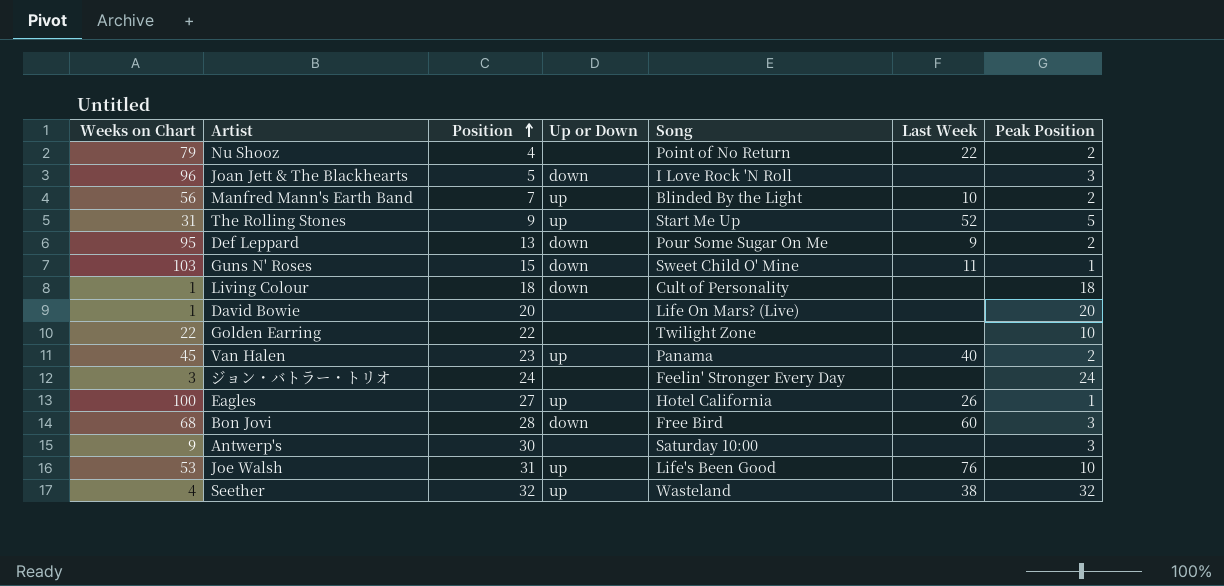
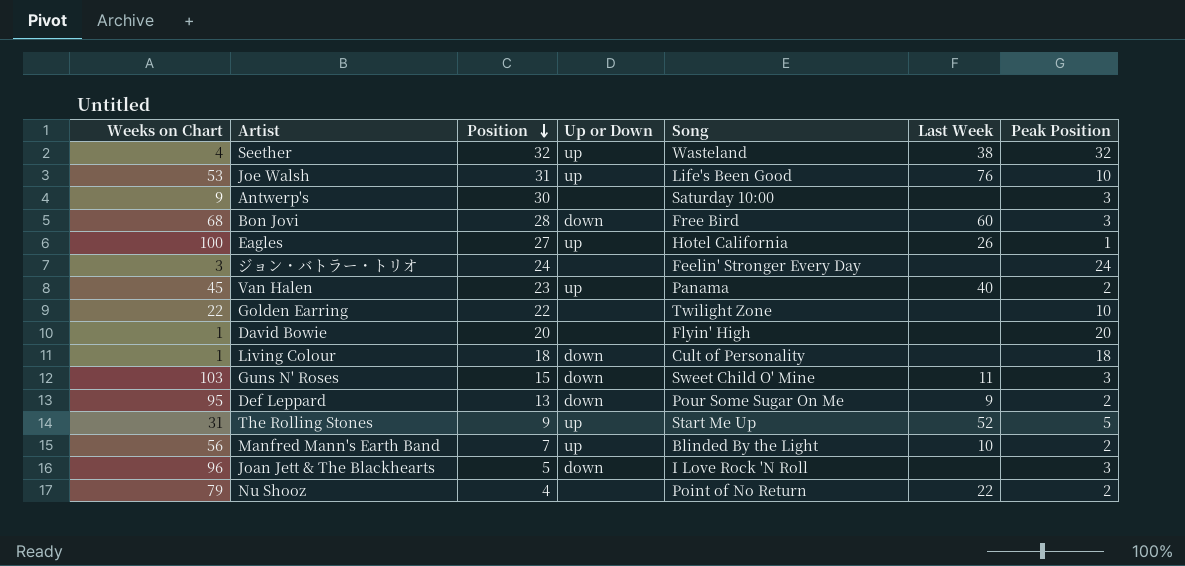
row order: Position ascending -> Position descending
David Bowie | Song: Life On Mars? (Live) -> Flyin' High
Guns N' Roses | Peak Position: 1 -> 3

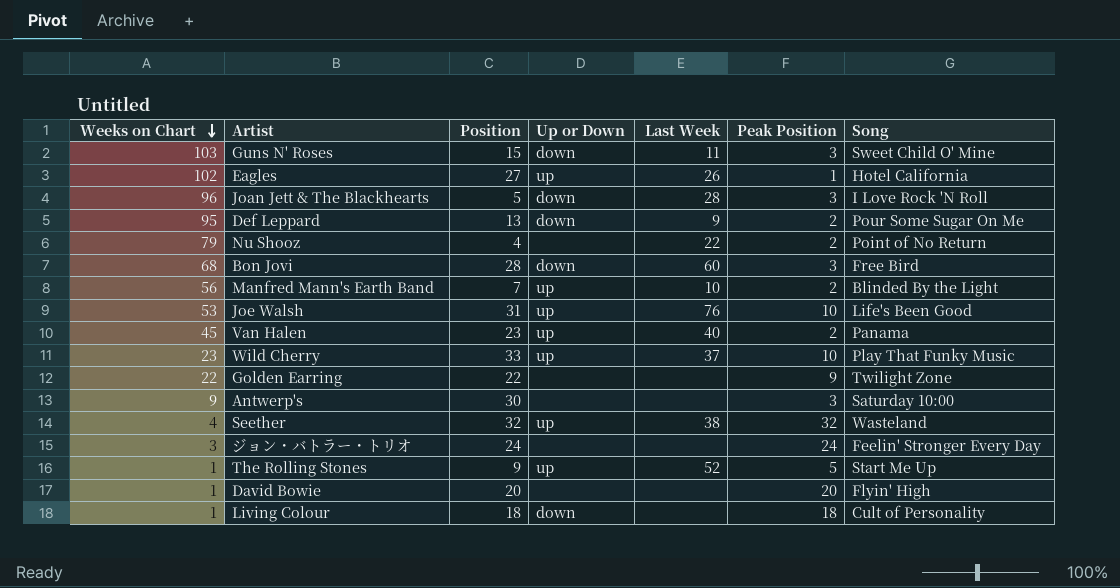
row order: Position descending -> Weeks on Chart descending
column Song | position: 5 -> 7
Eagles | Weeks on Chart: 100 -> 102
Joan Jett & The Blackhearts | Last Week: none -> 28
row Wild Cherry: none -> 23 | 33 | up | 37 | 10 | Play That Funky Music
Golden Earring | Peak Position: 10 -> 9
The Rolling Stones | Weeks on Chart: 31 -> 1

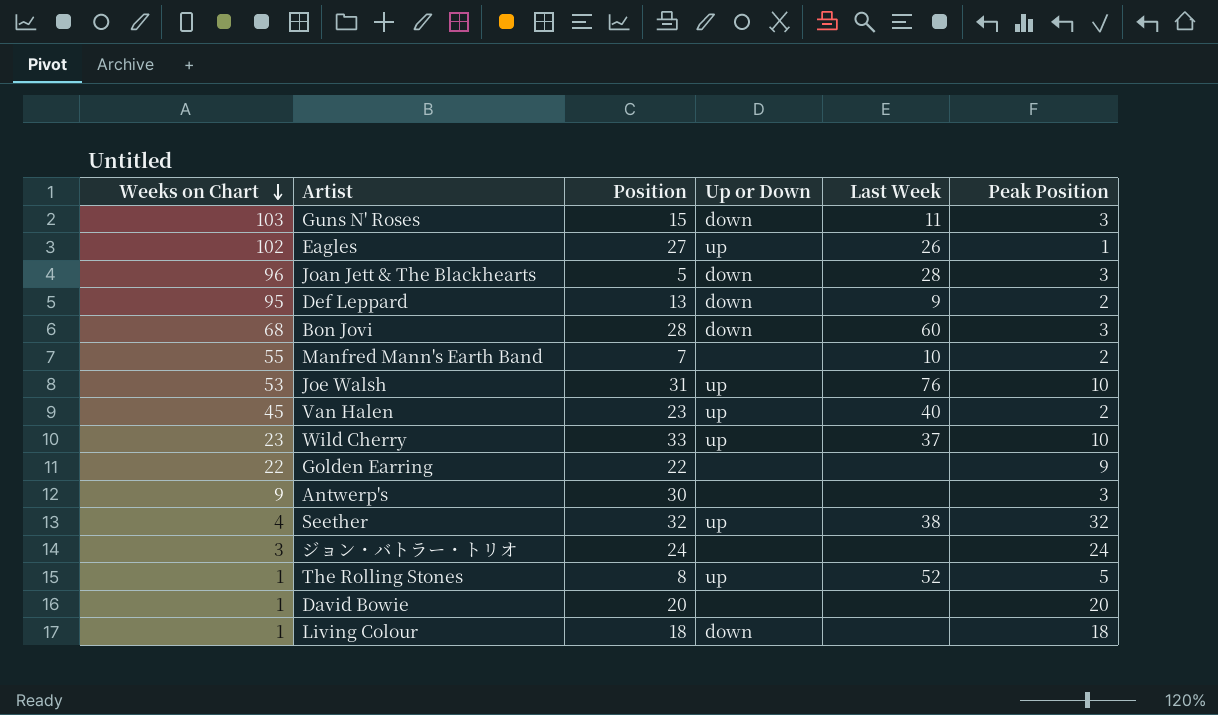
column Song | position: 7 -> none
row Nu Shooz: 79 | 4 | none | 22 | 2 | Point of No Return -> none
Manfred Mann's Earth Band | Weeks on Chart: 56 -> 55
Manfred Mann's Earth Band | Up or Down: up -> none
The Rolling Stones | Position: 9 -> 8

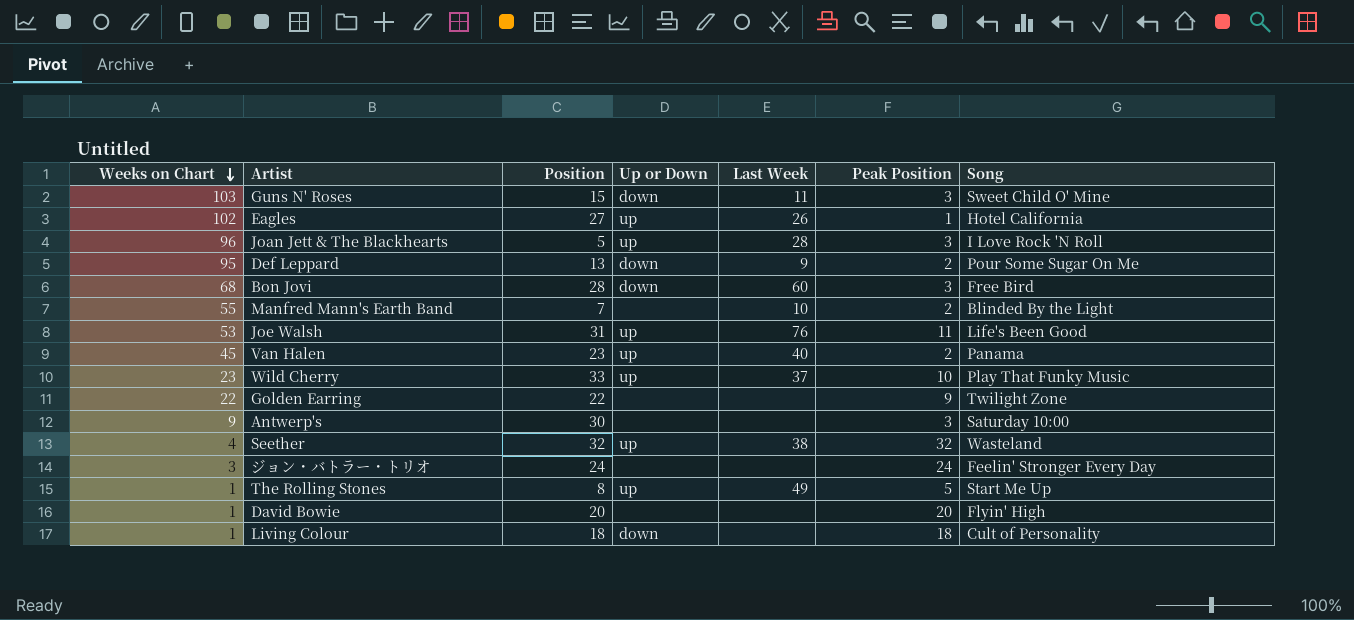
column Song | position: none -> 7
Joan Jett & The Blackhearts | Up or Down: down -> up
Joe Walsh | Peak Position: 10 -> 11
The Rolling Stones | Last Week: 52 -> 49

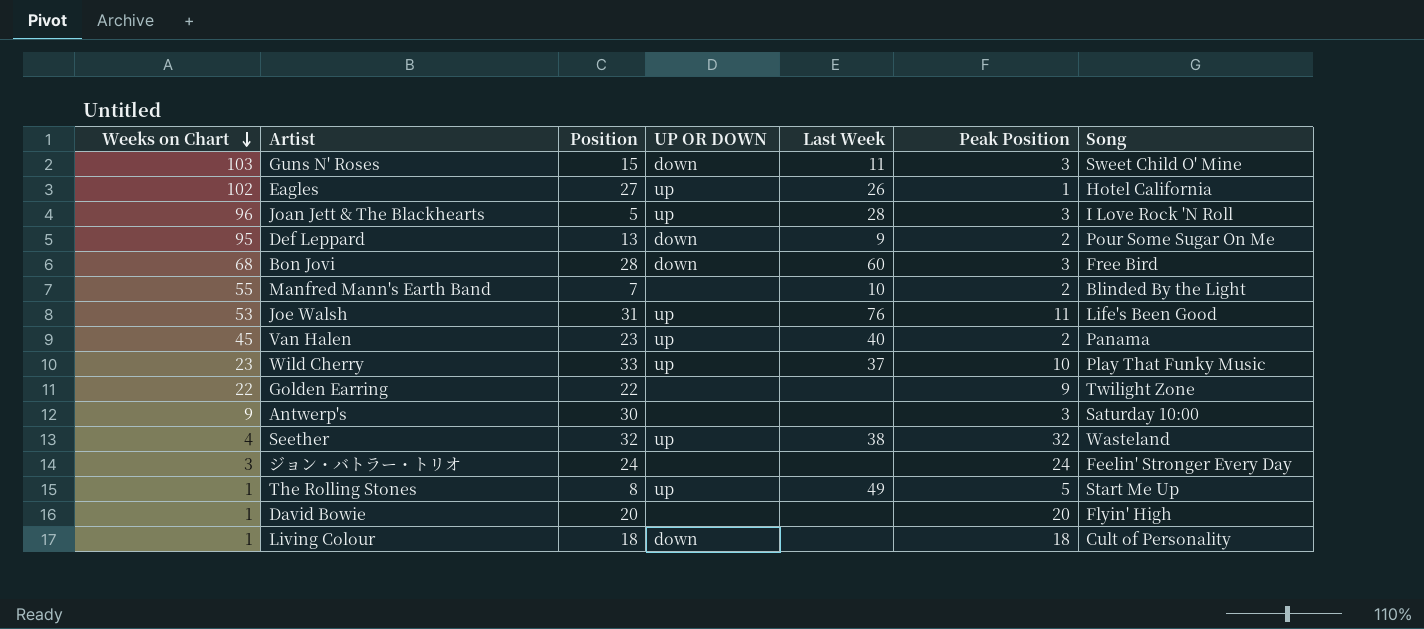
column name: Up or Down -> UP OR DOWN

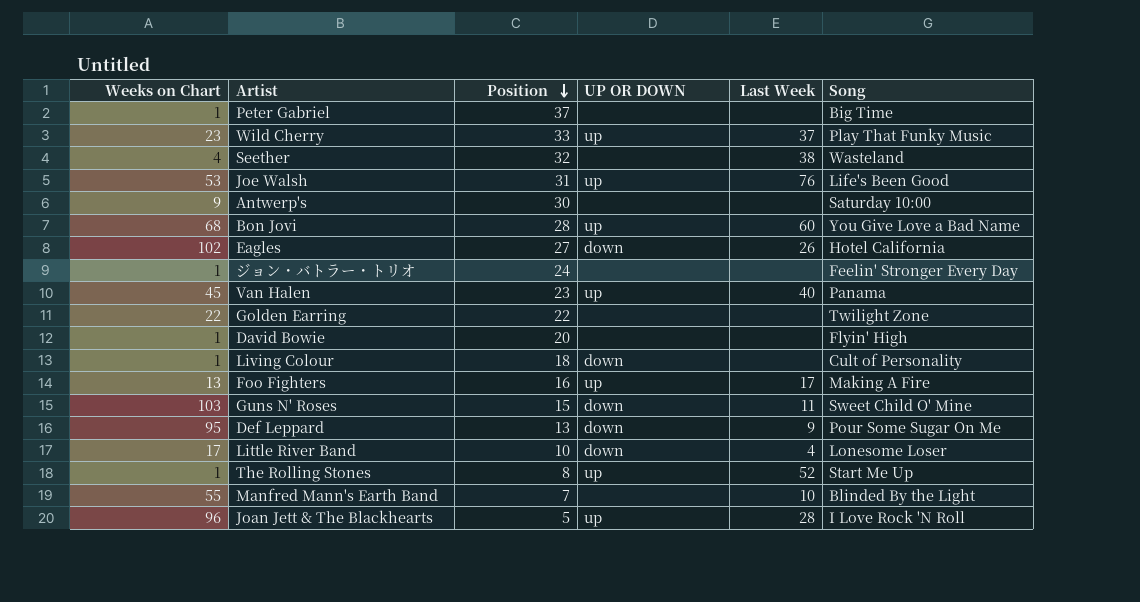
row order: Weeks on Chart descending -> Position descending
column Peak Position | position: 6 -> none
row Peter Gabriel: none -> 1 | 37 | none | none | Big Time
Seether | UP OR DOWN: up -> none
Bon Jovi | UP OR DOWN: down -> up
Bon Jovi | Song: Free Bird -> You Give Love a Bad Name
Eagles | UP OR DOWN: up -> down
ジョン・バトラー・トリオ | Weeks on Chart: 3 -> 1
row Foo Fighters: none -> 13 | 16 | up | 17 | Making A Fire
row Little River Band: none -> 17 | 10 | down | 4 | Lonesome Loser
The Rolling Stones | Last Week: 49 -> 52

